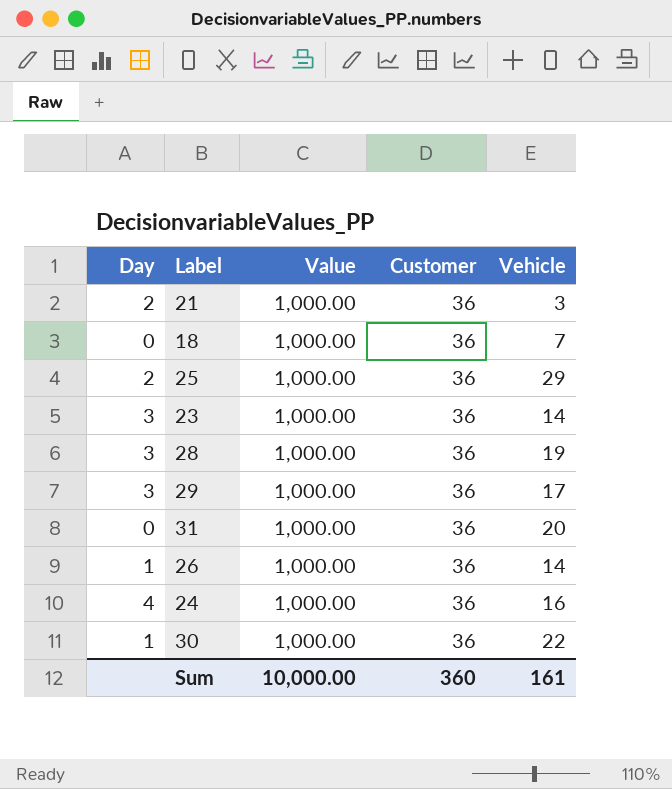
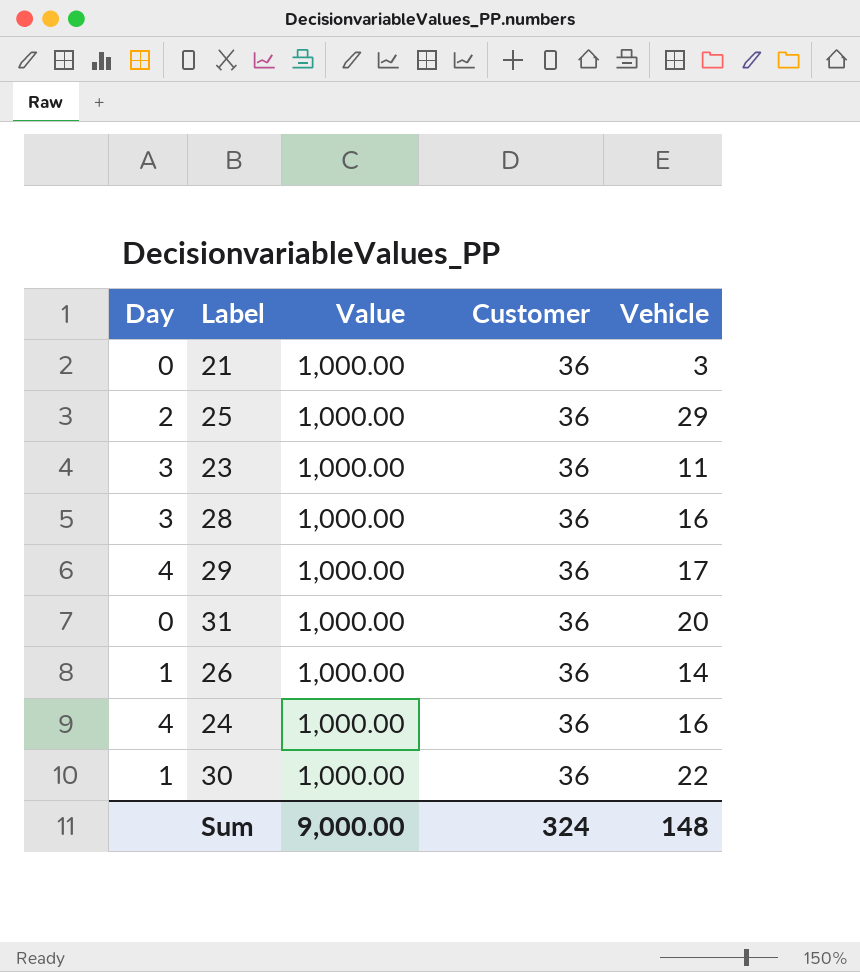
row 18: 0 | 1,000.00 | 36 | 7 -> none
21 | Day: 2 -> 0
23 | Vehicle: 14 -> 11
28 | Vehicle: 19 -> 16
29 | Day: 3 -> 4
Sum | Value: 10,000.00 -> 9,000.00
Sum | Customer: 360 -> 324
Sum | Vehicle: 161 -> 148

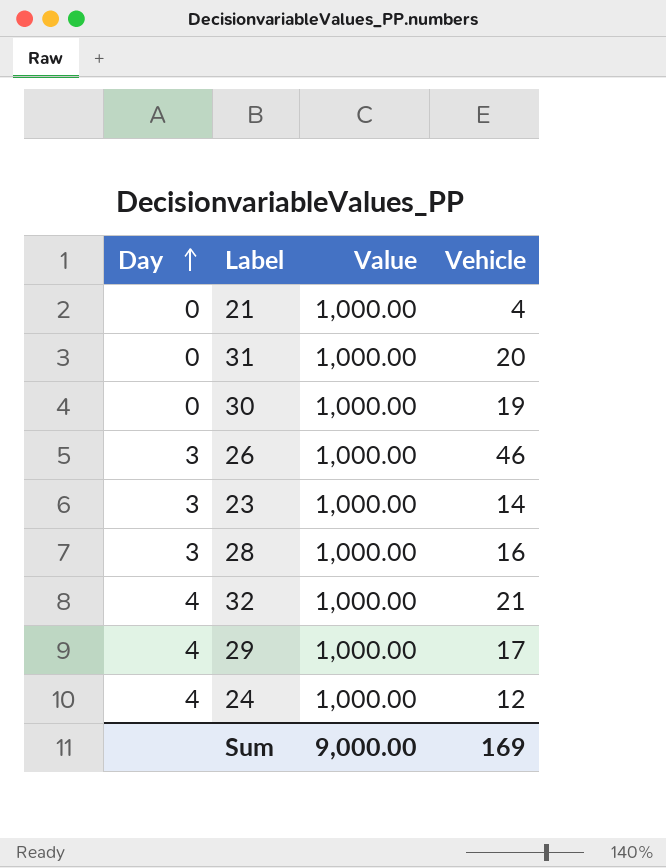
row order: none -> Day ascending
column Customer | position: 4 -> none
row 25: 2 | 1,000.00 | 36 | 29 -> none
21 | Vehicle: 3 -> 4
30 | Day: 1 -> 0
30 | Vehicle: 22 -> 19
26 | Day: 1 -> 3
26 | Vehicle: 14 -> 46
23 | Vehicle: 11 -> 14
row 32: none -> 4 | 1,000.00 | 21
24 | Vehicle: 16 -> 12
Sum | Vehicle: 148 -> 169

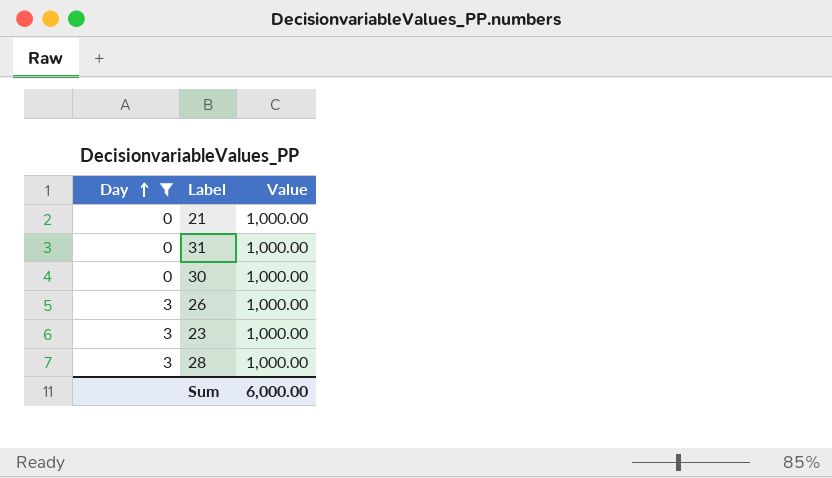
filter: none -> Day != 4
column Vehicle | position: 4 -> none
Sum | Value: 9,000.00 -> 6,000.00

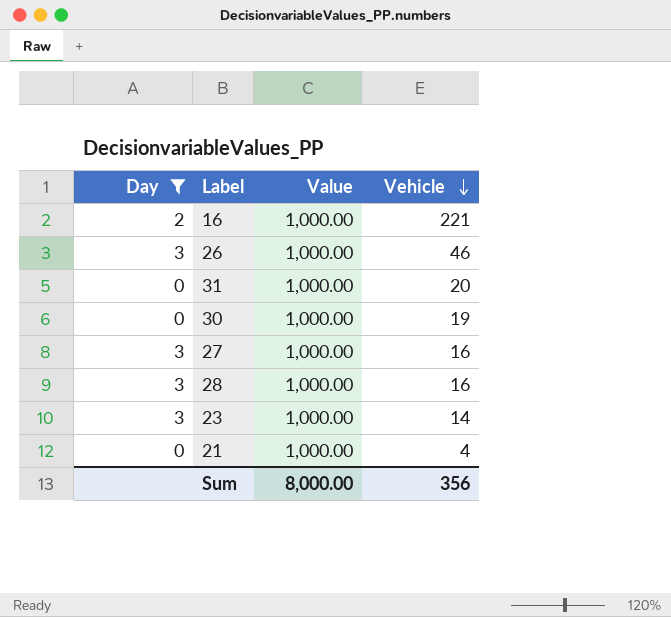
row order: Day ascending -> Vehicle descending
column Vehicle | position: none -> 4
row 16: none -> 2 | 1,000.00 | 221
row 27: none -> 3 | 1,000.00 | 16
Sum | Value: 6,000.00 -> 8,000.00

